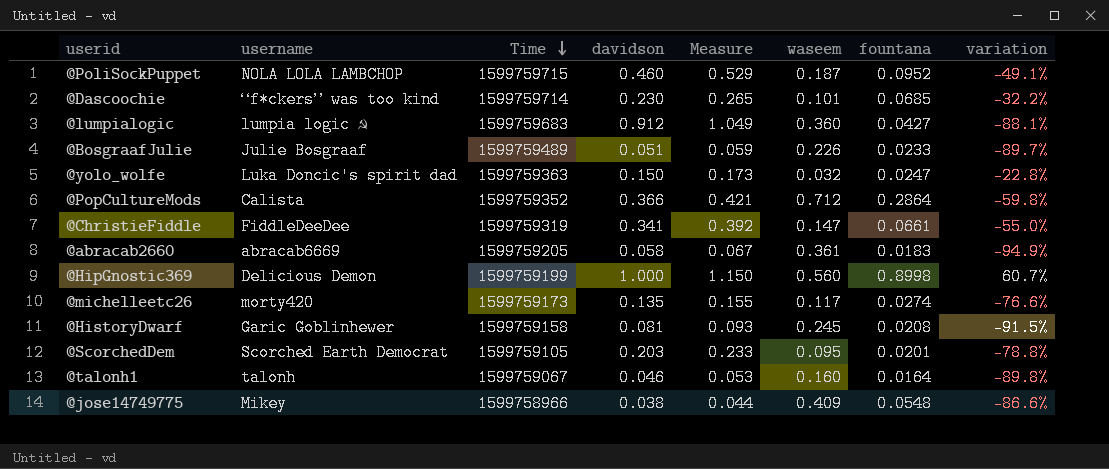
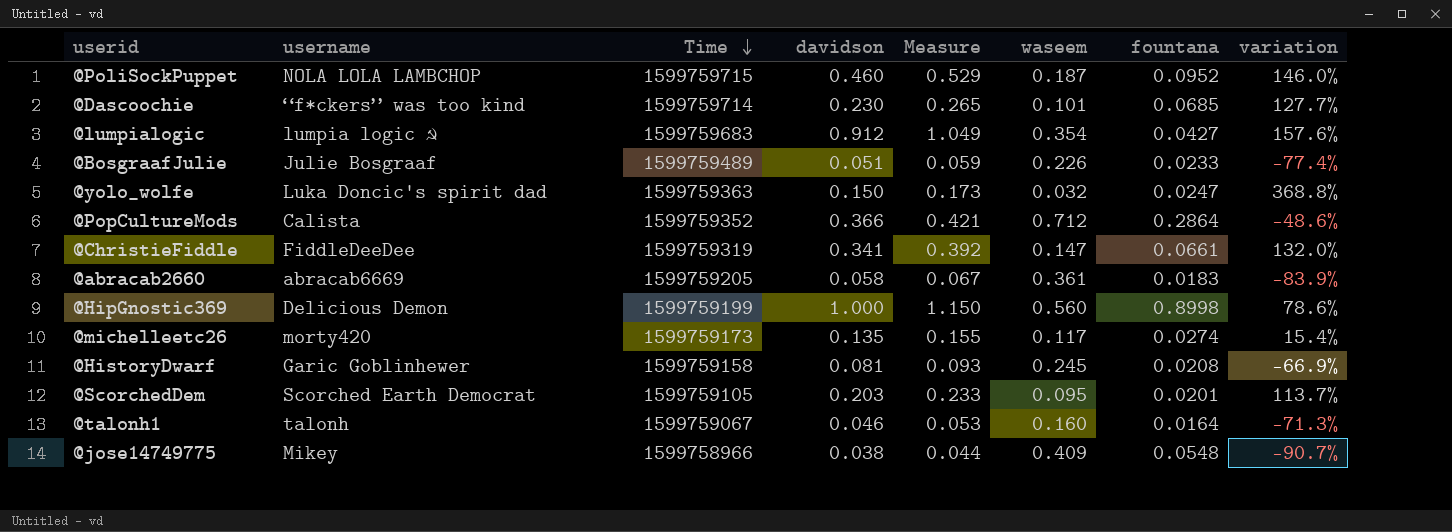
column variation | formula: ([fountana] - [waseem]) / [waseem] -> ([davidson] - [waseem]) / [waseem]
@lumpialogic | waseem: 0.360 -> 0.354

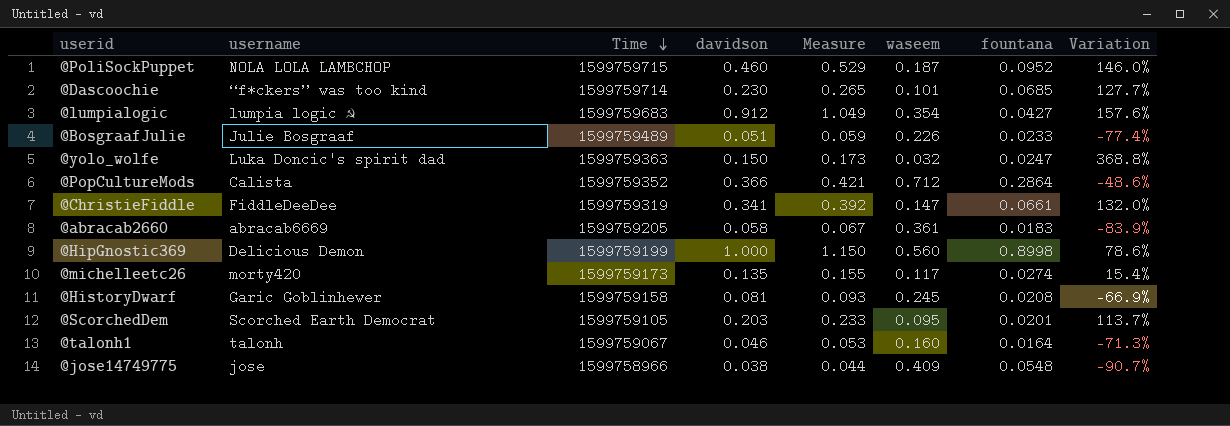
column name: variation -> Variation
@jose14749775 | username: Mikey -> jose

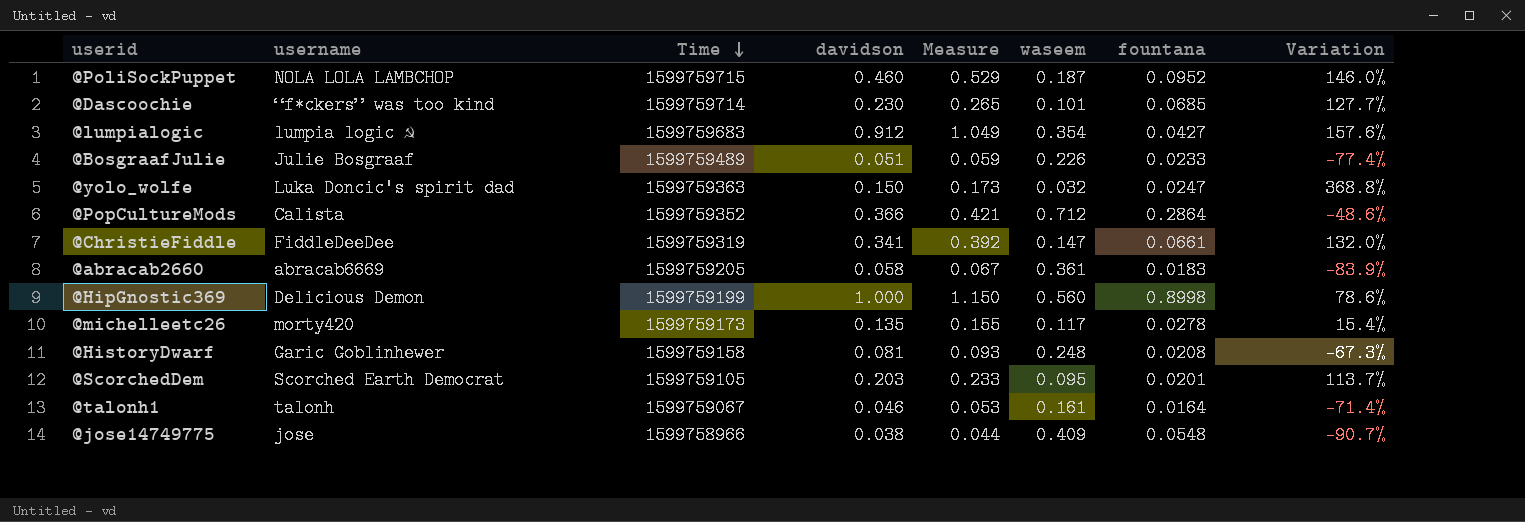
@michelleetc26 | fountana: 0.0274 -> 0.0278
@HistoryDwarf | waseem: 0.245 -> 0.248
@HistoryDwarf | Variation: -66.9% -> -67.3%
@talonh1 | waseem: 0.160 -> 0.161
@talonh1 | Variation: -71.3% -> -71.4%

